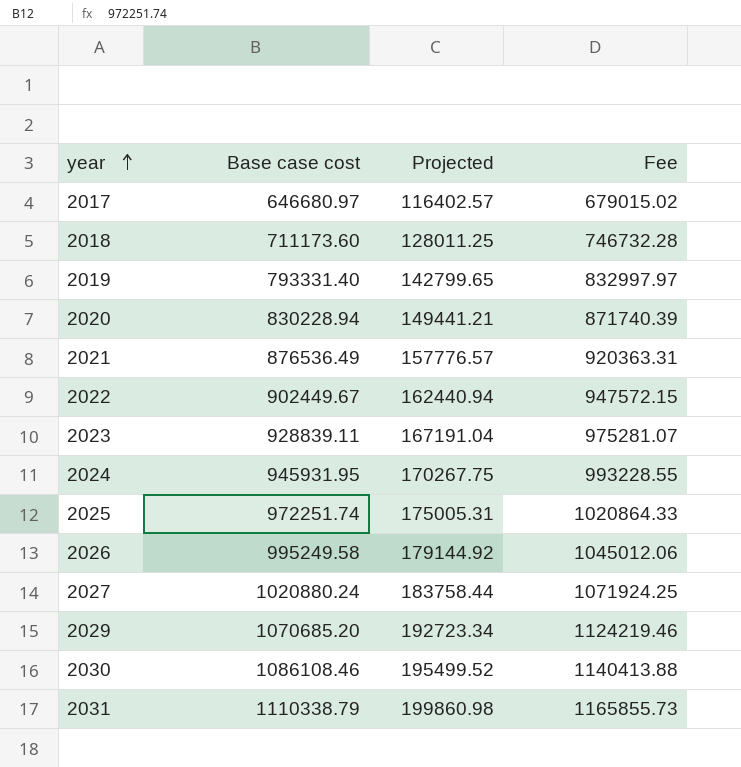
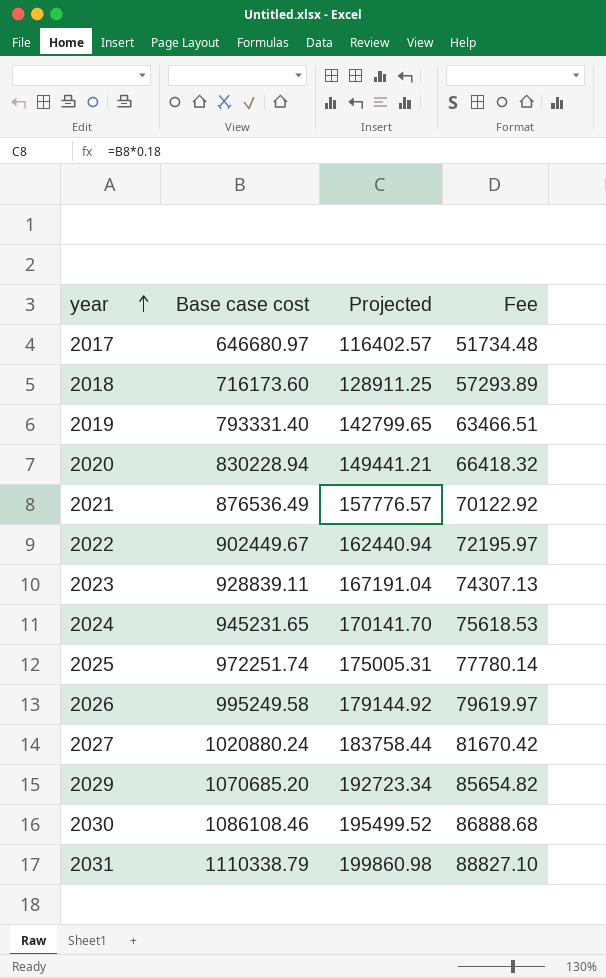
column Fee | formula: [Base case cost] * 1.05 -> [Base case cost] * 0.08
2018 | Base case cost: 711173.60 -> 716173.60
2018 | Projected: 128011.25 -> 128911.25
2024 | Base case cost: 945931.95 -> 945231.65
2024 | Projected: 170267.75 -> 170141.70

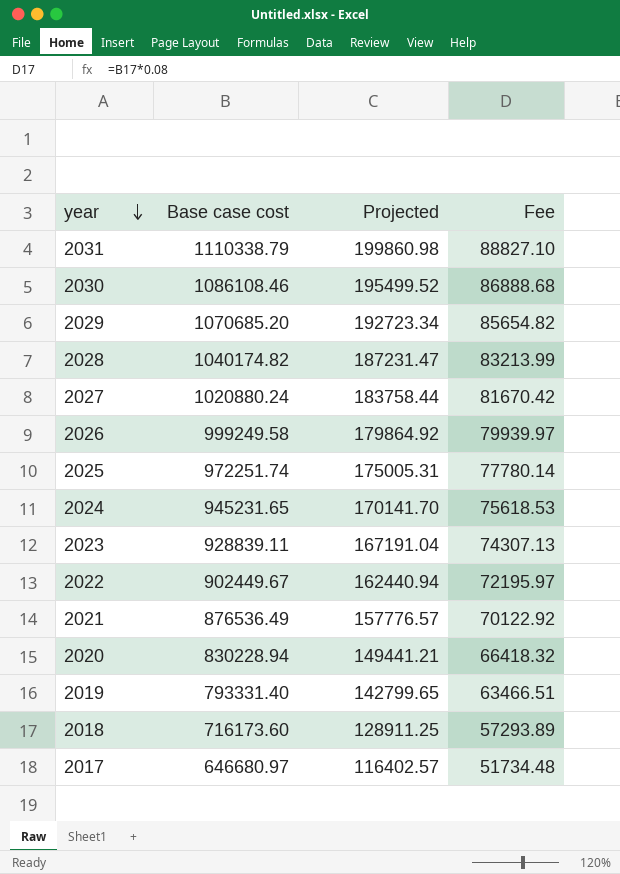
row order: year ascending -> year descending
row 2028: none -> 1040174.82 | 187231.47 | 83213.99
2026 | Base case cost: 995249.58 -> 999249.58
2026 | Projected: 179144.92 -> 179864.92
2026 | Fee: 79619.97 -> 79939.97

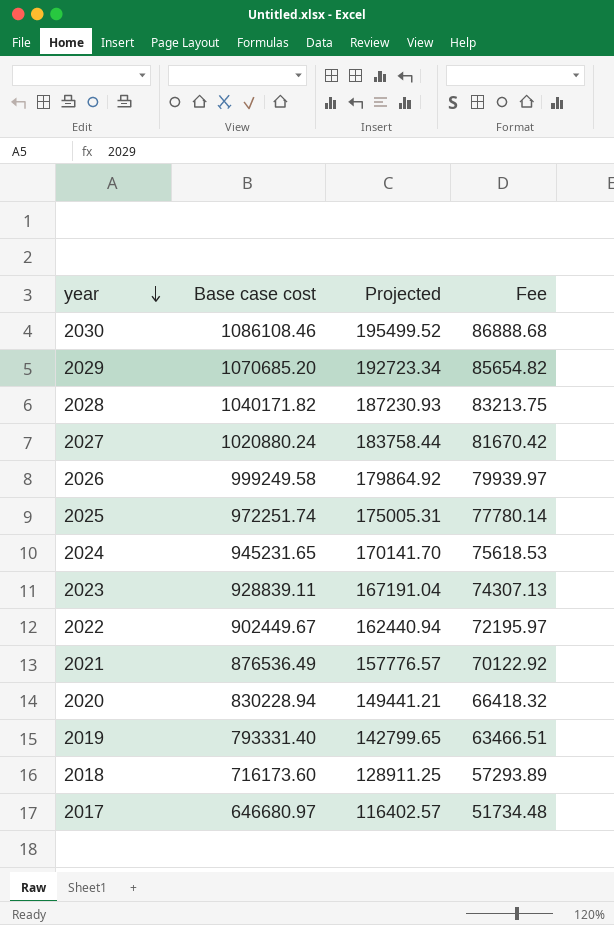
row 2031: 1110338.79 | 199860.98 | 88827.10 -> none
2028 | Base case cost: 1040174.82 -> 1040171.82
2028 | Projected: 187231.47 -> 187230.93
2028 | Fee: 83213.99 -> 83213.75

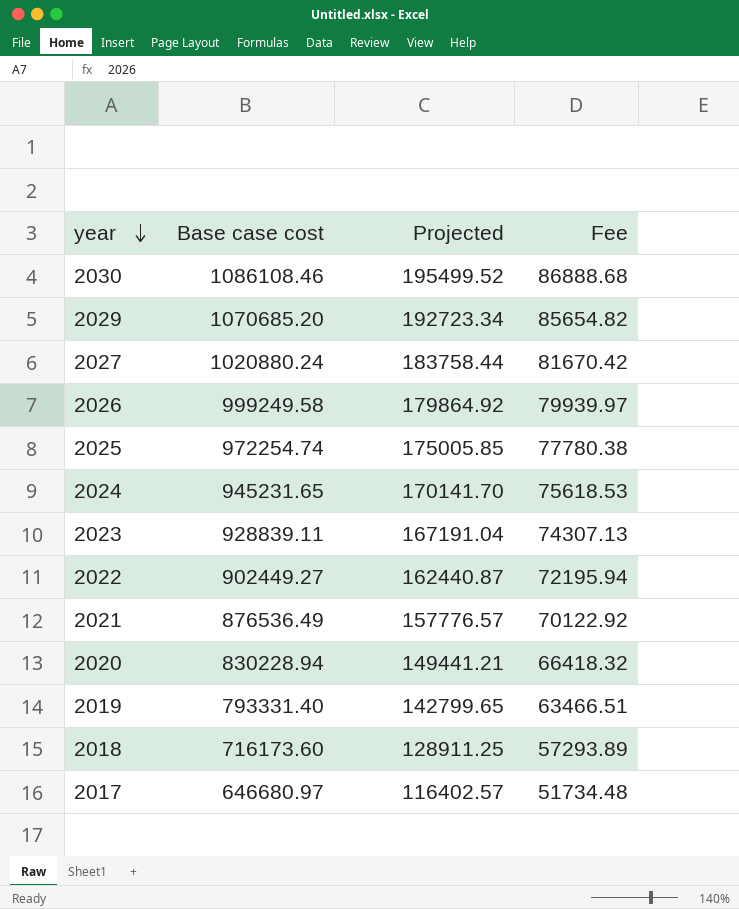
row 2028: 1040171.82 | 187230.93 | 83213.75 -> none
2025 | Base case cost: 972251.74 -> 972254.74
2025 | Projected: 175005.31 -> 175005.85
2025 | Fee: 77780.14 -> 77780.38
2022 | Base case cost: 902449.67 -> 902449.27
2022 | Projected: 162440.94 -> 162440.87
2022 | Fee: 72195.97 -> 72195.94

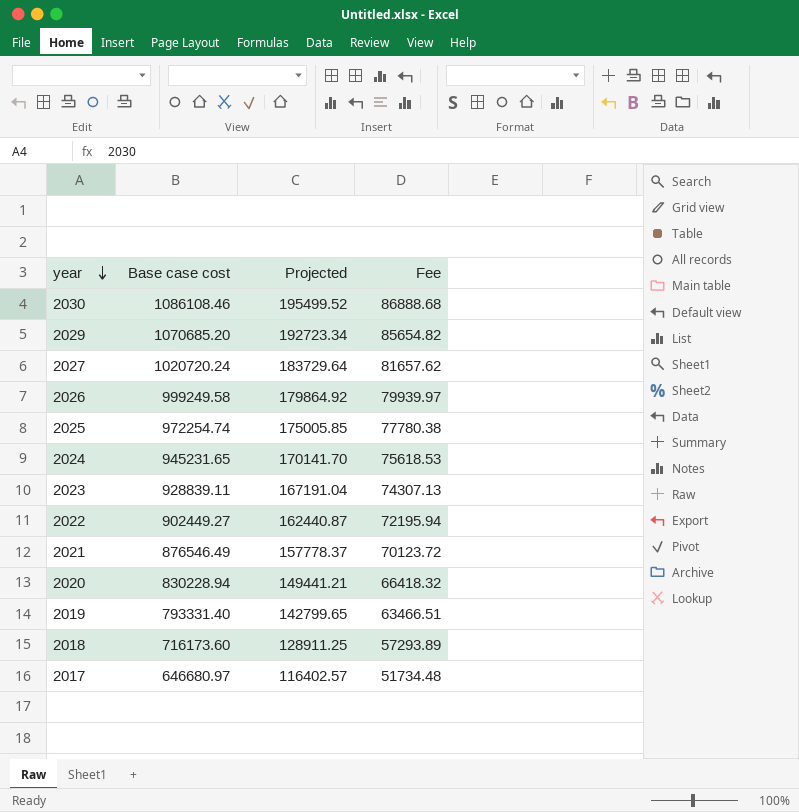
2027 | Base case cost: 1020880.24 -> 1020720.24
2027 | Projected: 183758.44 -> 183729.64
2027 | Fee: 81670.42 -> 81657.62
2021 | Base case cost: 876536.49 -> 876546.49
2021 | Projected: 157776.57 -> 157778.37
2021 | Fee: 70122.92 -> 70123.72

